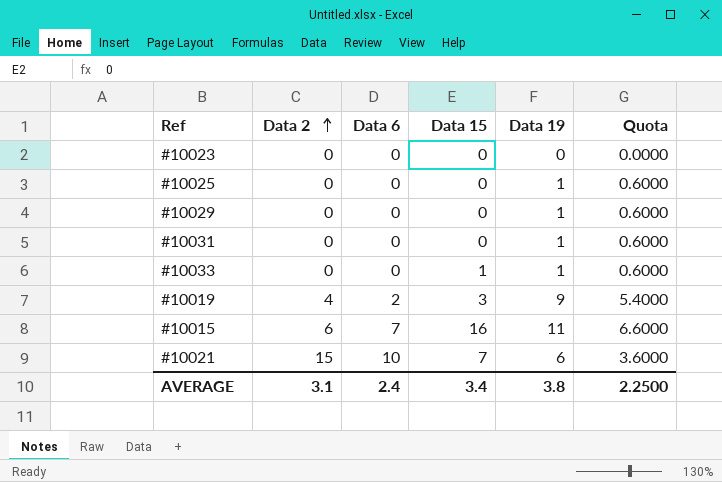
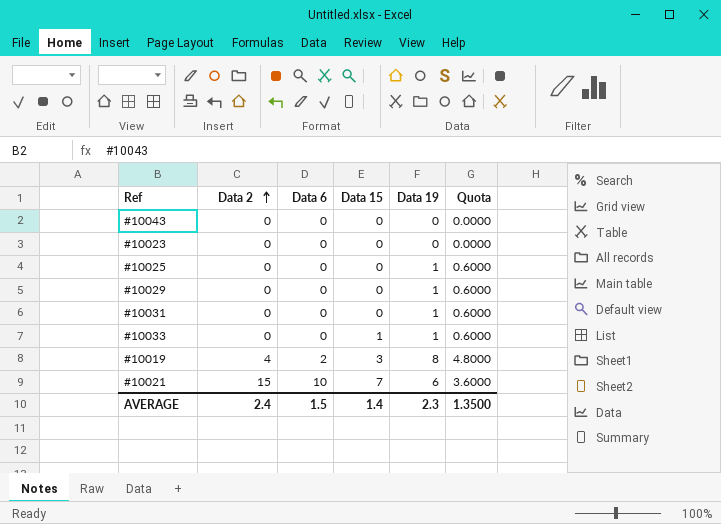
row #10015: 6 | 7 | 16 | 11 | 6.6000 -> none
row #10043: none -> 0 | 0 | 0 | 0 | 0.0000
#10019 | Data 19: 9 -> 8
#10019 | Quota: 5.4000 -> 4.8000
AVERAGE | Data 2: 3.1 -> 2.4
AVERAGE | Data 6: 2.4 -> 1.5
AVERAGE | Data 15: 3.4 -> 1.4
AVERAGE | Data 19: 3.8 -> 2.3
AVERAGE | Quota: 2.2500 -> 1.3500

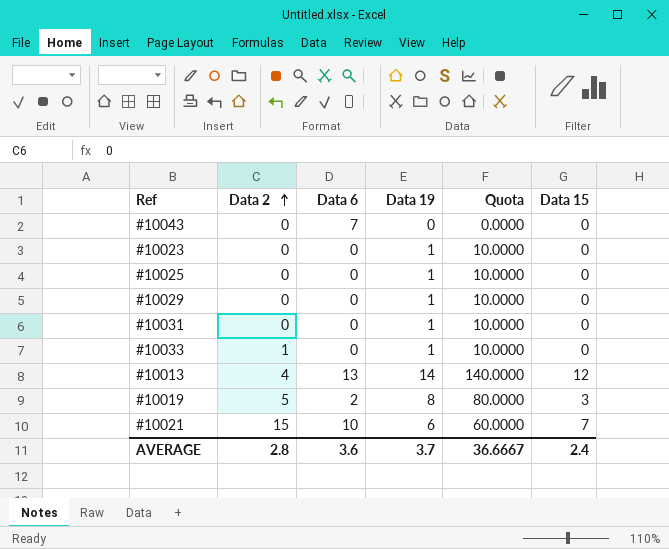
column Quota | formula: [Data 19] * 0.6 -> [Data 19] * 10
column Data 15 | position: 4 -> 6
#10043 | Data 6: 0 -> 7
#10023 | Data 19: 0 -> 1
#10033 | Data 2: 0 -> 1
#10033 | Data 15: 1 -> 0
row #10013: none -> 4 | 13 | 14 | 140.0000 | 12
#10019 | Data 2: 4 -> 5
AVERAGE | Data 2: 2.4 -> 2.8
AVERAGE | Data 6: 1.5 -> 3.6
AVERAGE | Data 19: 2.3 -> 3.7
AVERAGE | Quota: 1.3500 -> 36.6667
AVERAGE | Data 15: 1.4 -> 2.4

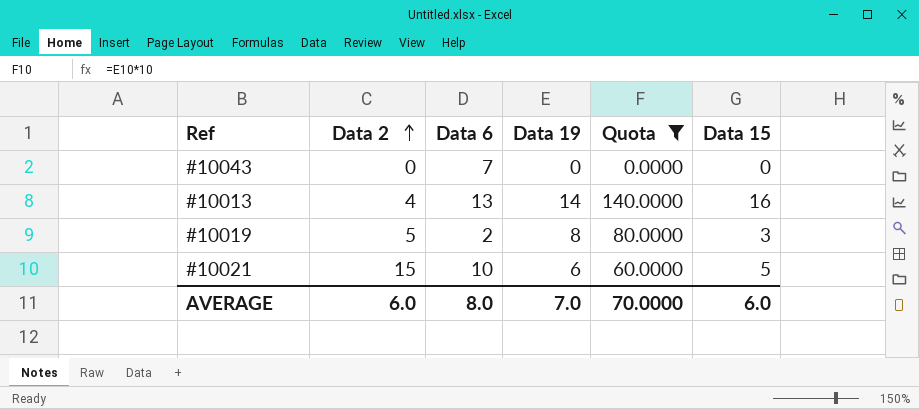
filter: none -> Quota != 10.0000
#10013 | Data 15: 12 -> 16
#10021 | Data 15: 7 -> 5
AVERAGE | Data 2: 2.8 -> 6.0
AVERAGE | Data 6: 3.6 -> 8.0
AVERAGE | Data 19: 3.7 -> 7.0
AVERAGE | Quota: 36.6667 -> 70.0000
AVERAGE | Data 15: 2.4 -> 6.0

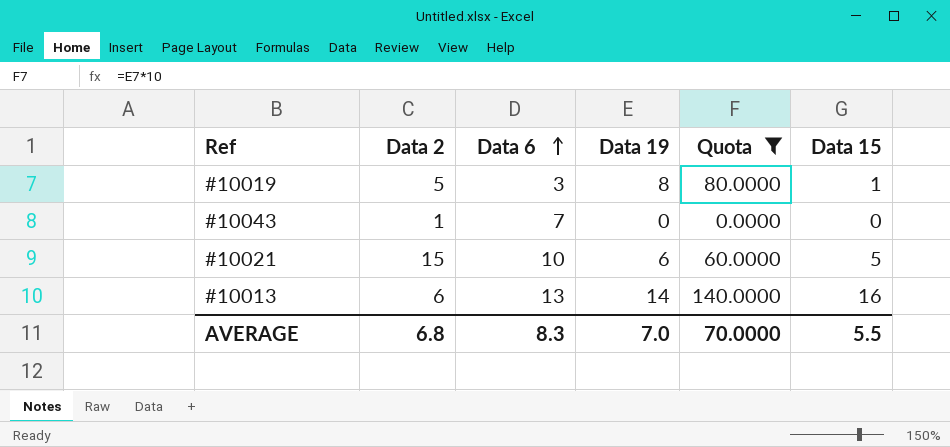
row order: Data 2 ascending -> Data 6 ascending
#10019 | Data 6: 2 -> 3
#10019 | Data 15: 3 -> 1
#10043 | Data 2: 0 -> 1
#10013 | Data 2: 4 -> 6
AVERAGE | Data 2: 6.0 -> 6.8
AVERAGE | Data 6: 8.0 -> 8.3
AVERAGE | Data 15: 6.0 -> 5.5

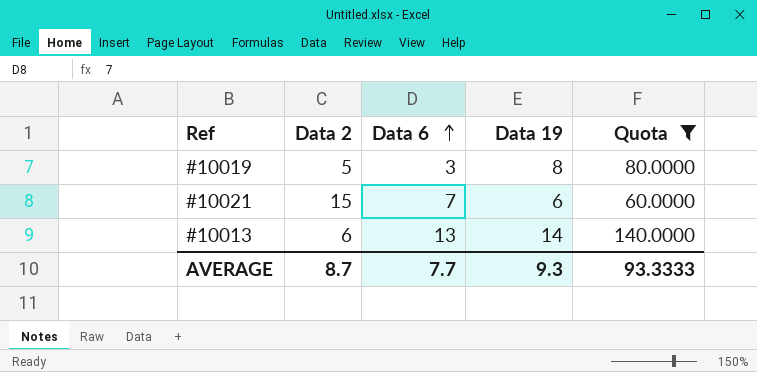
column Data 15 | position: 6 -> none
row #10043: 1 | 7 | 0 | 0.0000 | 0 -> none
#10021 | Data 6: 10 -> 7
AVERAGE | Data 2: 6.8 -> 8.7
AVERAGE | Data 6: 8.3 -> 7.7
AVERAGE | Data 19: 7.0 -> 9.3
AVERAGE | Quota: 70.0000 -> 93.3333

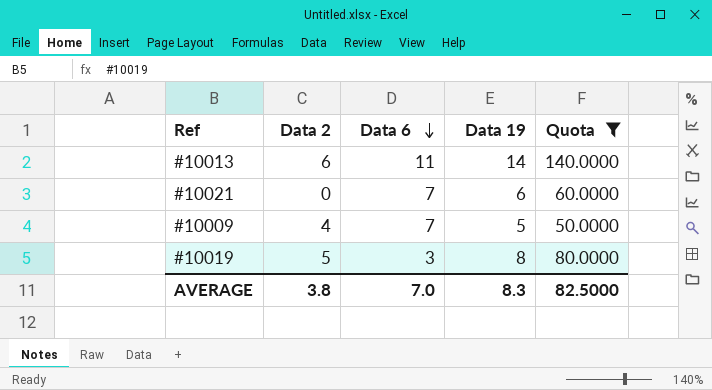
row order: Data 6 ascending -> Data 6 descending
#10013 | Data 6: 13 -> 11
#10021 | Data 2: 15 -> 0
row #10009: none -> 4 | 7 | 5 | 50.0000
AVERAGE | Data 2: 8.7 -> 3.8
AVERAGE | Data 6: 7.7 -> 7.0
AVERAGE | Data 19: 9.3 -> 8.3
AVERAGE | Quota: 93.3333 -> 82.5000

